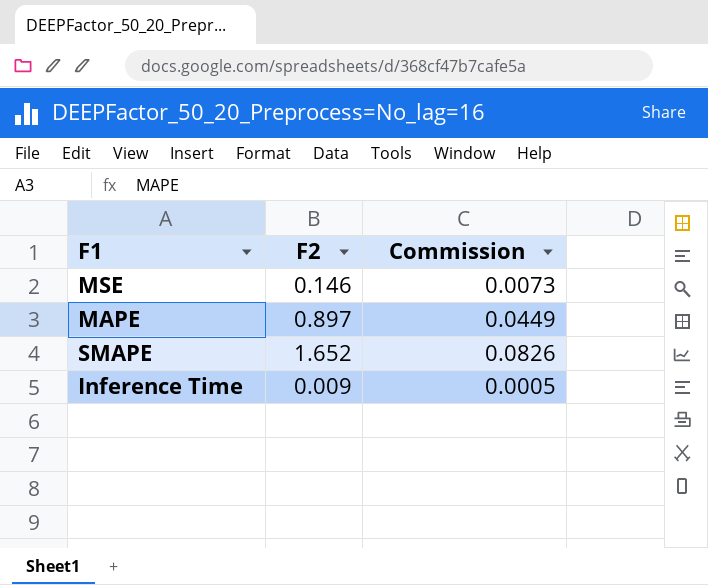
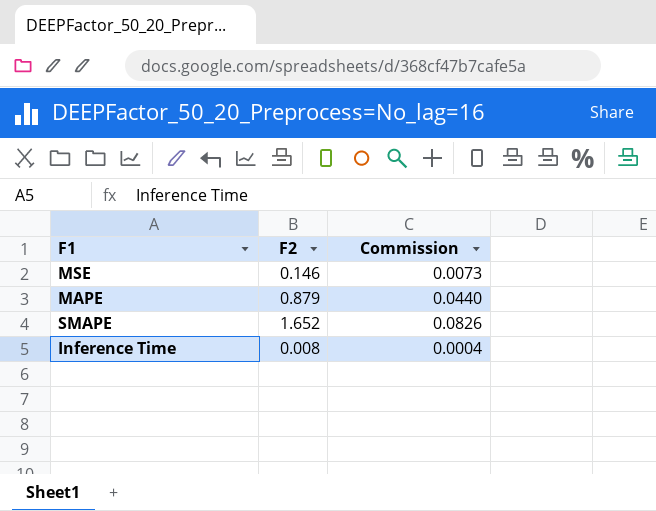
MAPE | F2: 0.897 -> 0.879
MAPE | Commission: 0.0449 -> 0.0440
Inference Time | F2: 0.009 -> 0.008
Inference Time | Commission: 0.0005 -> 0.0004

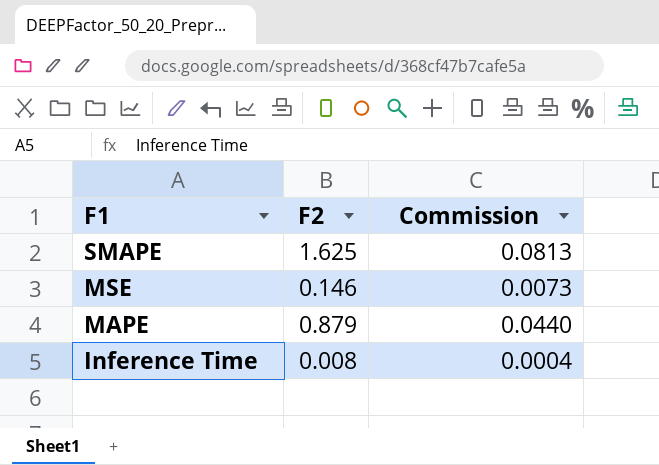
row order: none -> F1 descending
SMAPE | F2: 1.652 -> 1.625
SMAPE | Commission: 0.0826 -> 0.0813

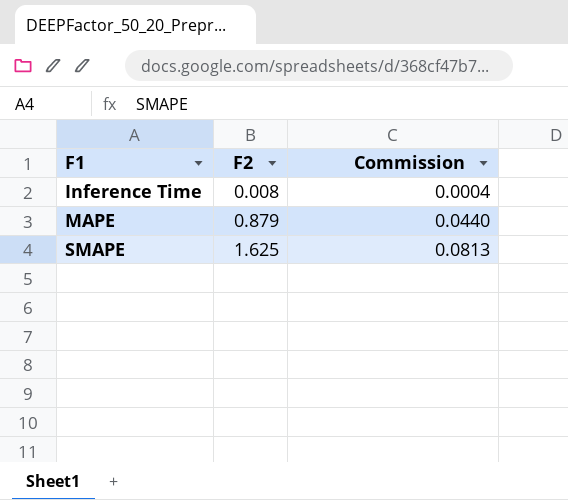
row order: F1 descending -> F1 ascending
row MSE: 0.146 | 0.0073 -> none

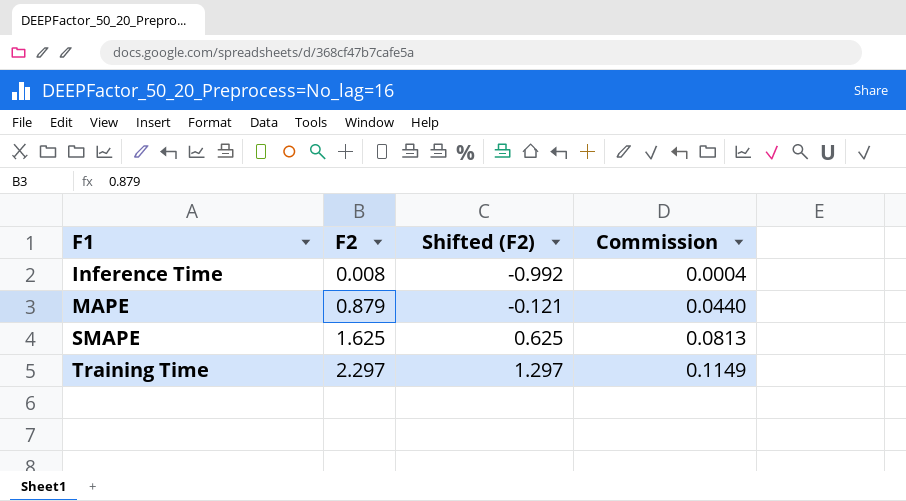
column Shifted (F2) | formula: none -> [F2] - 1
row Training Time: none -> 2.297 | 1.297 | 0.1149

